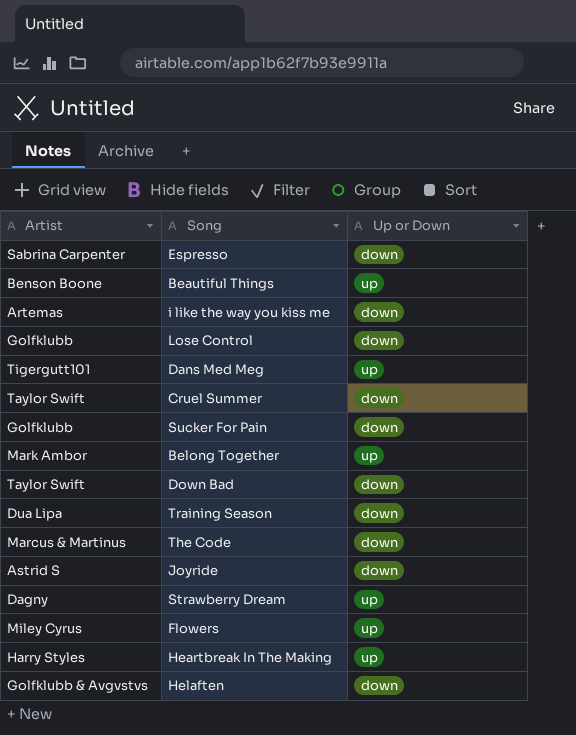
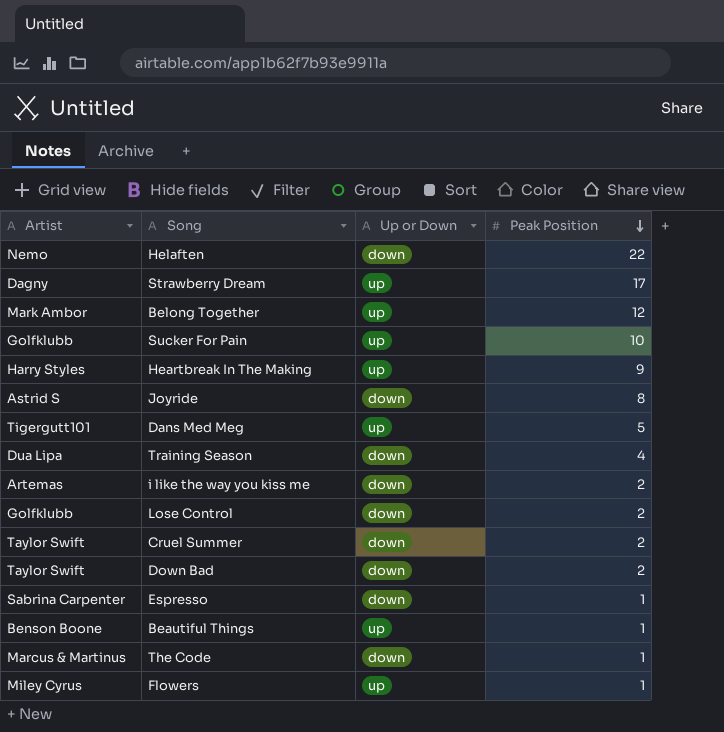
row order: none -> Peak Position descending
column Peak Position | position: none -> 4
Helaften | Artist: Golfklubb & Avgvstvs -> Nemo
Sucker For Pain | Up or Down: down -> up

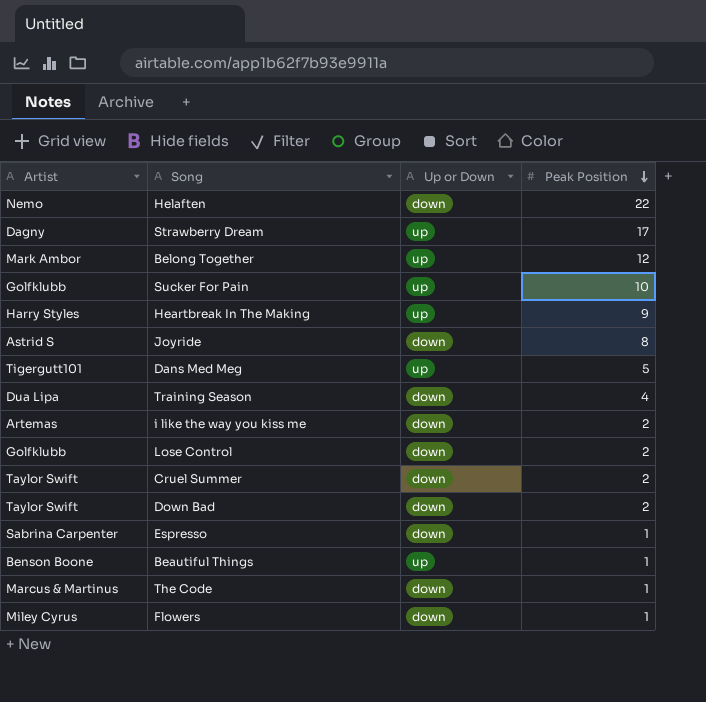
Flowers | Up or Down: up -> down

